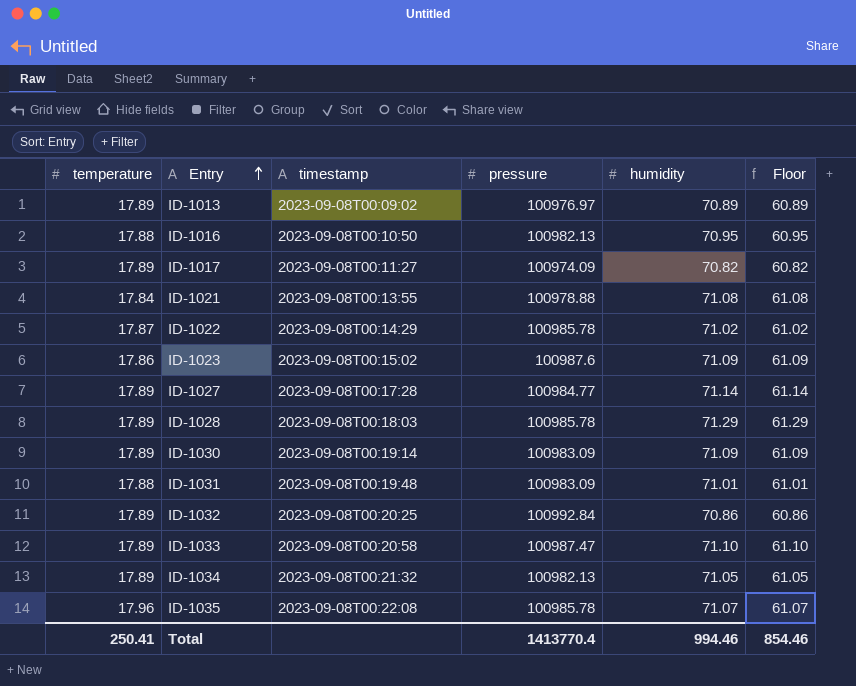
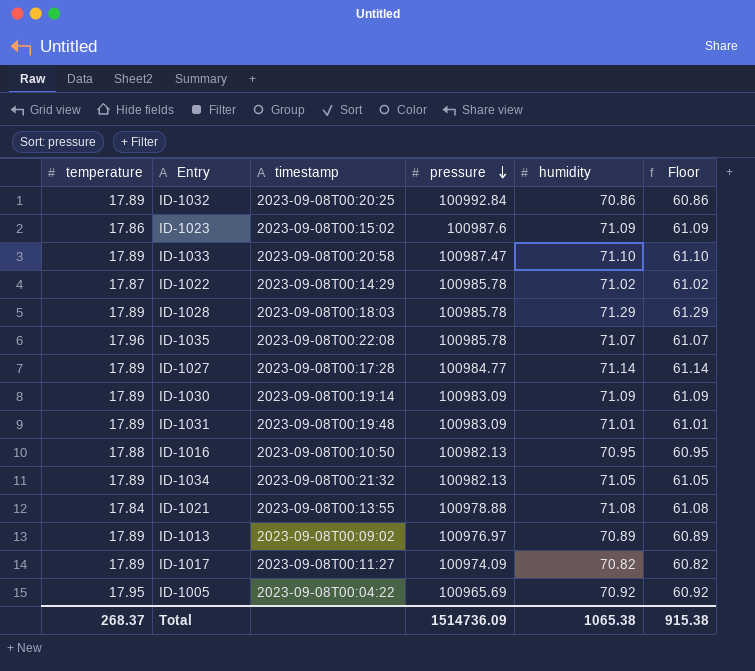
row order: Entry ascending -> pressure descending
ID-1031 | temperature: 17.88 -> 17.89
row ID-1005: none -> 17.95 | 2023-09-08T00:04:22 | 100965.69 | 70.92 | 60.92
Total | temperature: 250.41 -> 268.37
Total | pressure: 1413770.4 -> 1514736.09
Total | humidity: 994.46 -> 1065.38
Total | Floor: 854.46 -> 915.38

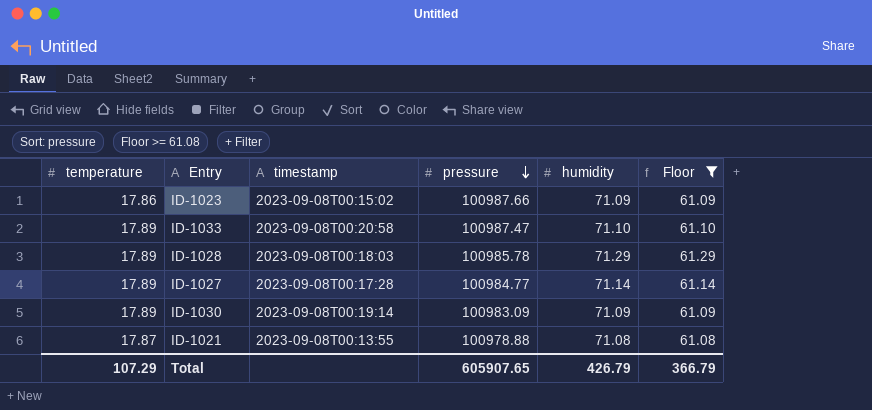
filter: none -> Floor >= 61.08
ID-1023 | pressure: 100987.6 -> 100987.66
ID-1021 | temperature: 17.84 -> 17.87
Total | temperature: 268.37 -> 107.29
Total | pressure: 1514736.09 -> 605907.65
Total | humidity: 1065.38 -> 426.79
Total | Floor: 915.38 -> 366.79

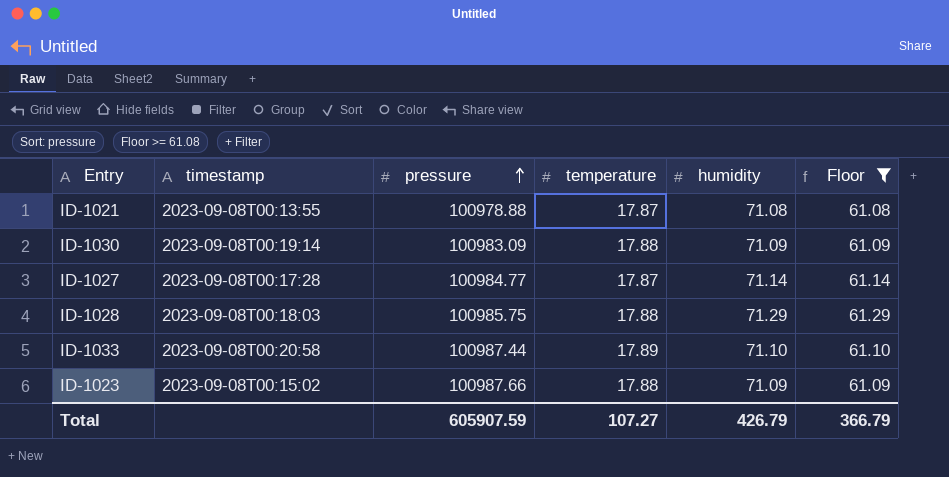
row order: pressure descending -> pressure ascending
column temperature | position: 1 -> 4
ID-1030 | temperature: 17.89 -> 17.88
ID-1027 | temperature: 17.89 -> 17.87
ID-1028 | pressure: 100985.78 -> 100985.75
ID-1028 | temperature: 17.89 -> 17.88
ID-1033 | pressure: 100987.47 -> 100987.44
ID-1023 | temperature: 17.86 -> 17.88
Total | pressure: 605907.65 -> 605907.59
Total | temperature: 107.29 -> 107.27

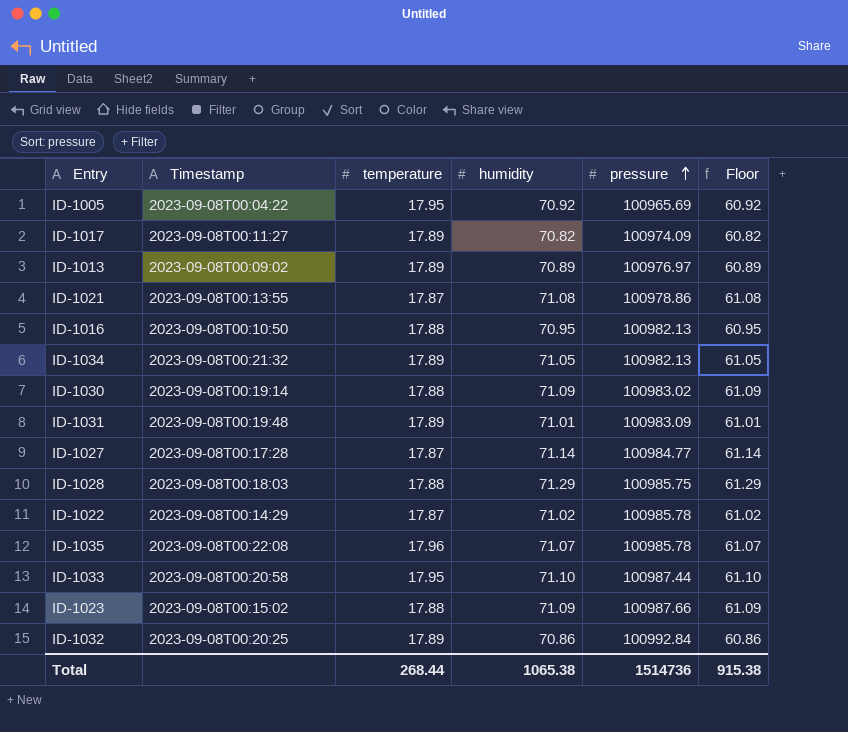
filter: Floor >= 61.08 -> none
column name: timestamp -> Timestamp
column pressure | position: 3 -> 5
ID-1021 | pressure: 100978.88 -> 100978.86
ID-1030 | pressure: 100983.09 -> 100983.02
ID-1033 | temperature: 17.89 -> 17.95
Total | temperature: 107.27 -> 268.44
Total | humidity: 426.79 -> 1065.38
Total | pressure: 605907.59 -> 1514736
Total | Floor: 366.79 -> 915.38

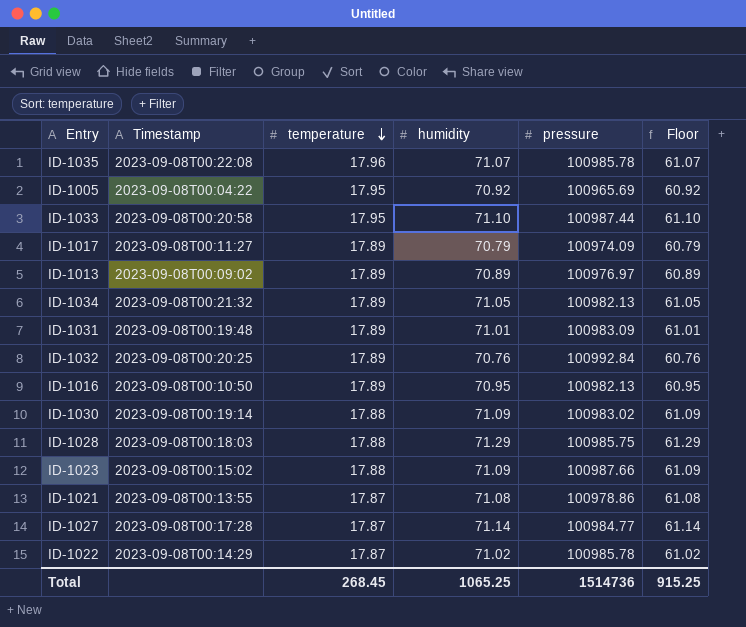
row order: pressure ascending -> temperature descending
ID-1017 | humidity: 70.82 -> 70.79
ID-1017 | Floor: 60.82 -> 60.79
ID-1032 | humidity: 70.86 -> 70.76
ID-1032 | Floor: 60.86 -> 60.76
ID-1016 | temperature: 17.88 -> 17.89
Total | temperature: 268.44 -> 268.45
Total | humidity: 1065.38 -> 1065.25
Total | Floor: 915.38 -> 915.25

